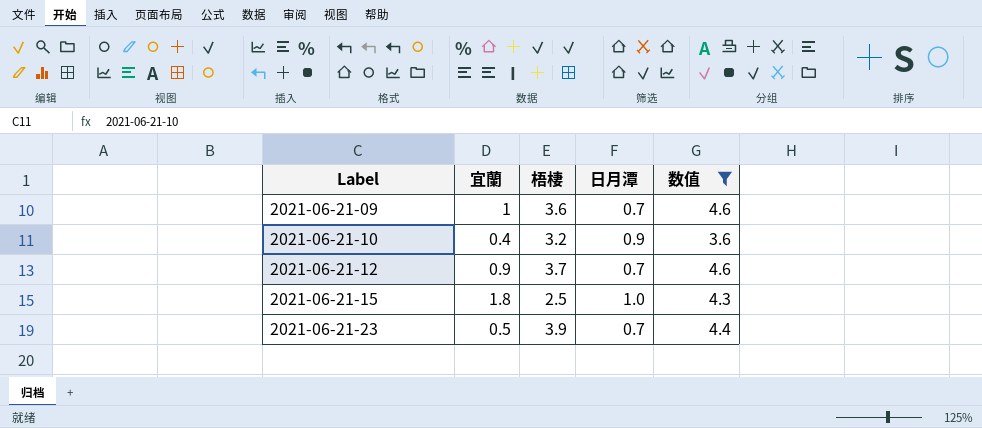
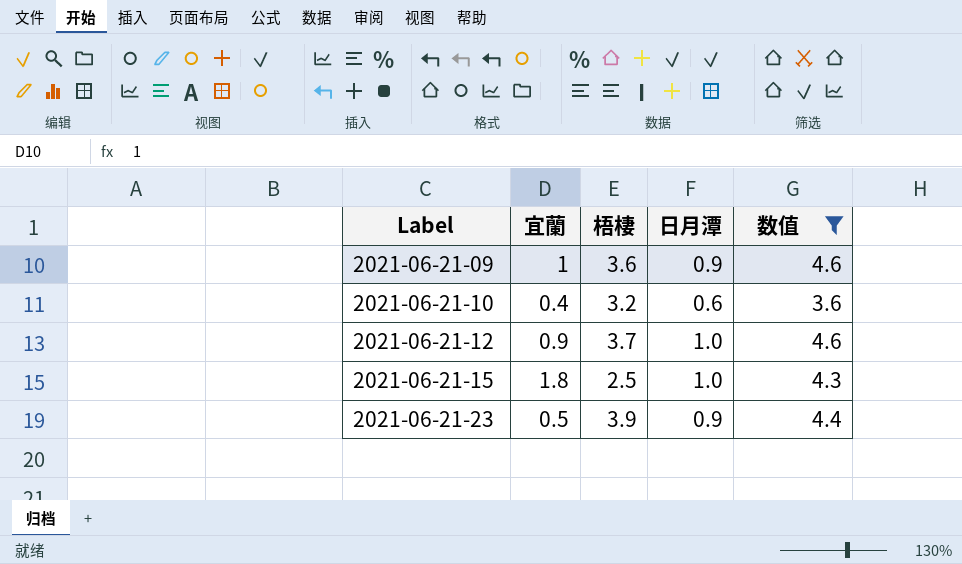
2021-06-21-09 | 日月潭: 0.7 -> 0.9
2021-06-21-10 | 日月潭: 0.9 -> 0.6
2021-06-21-12 | 日月潭: 0.7 -> 1.0
2021-06-21-23 | 日月潭: 0.7 -> 0.9

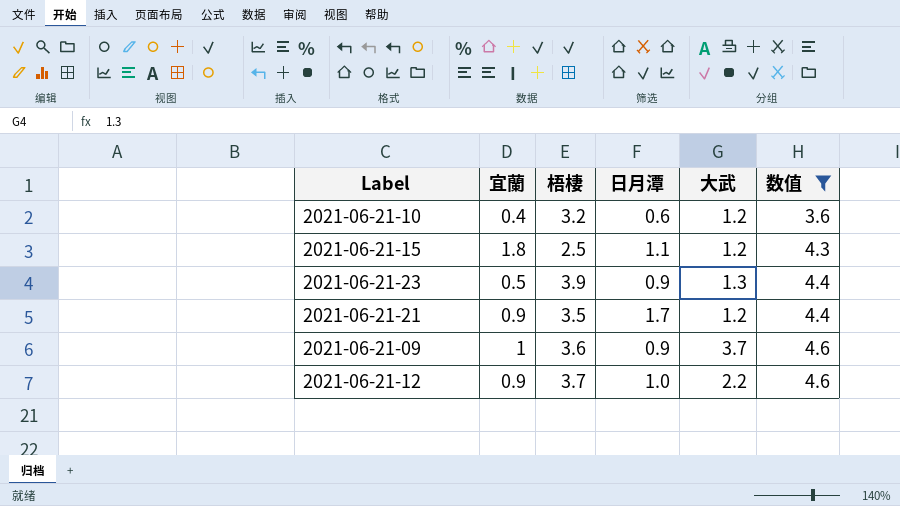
row order: Label ascending -> 数值 ascending
column 大武 | position: none -> 5
2021-06-21-15 | 日月潭: 1.0 -> 1.1
row 2021-06-21-21: none -> 0.9 | 3.5 | 1.7 | 1.2 | 4.4

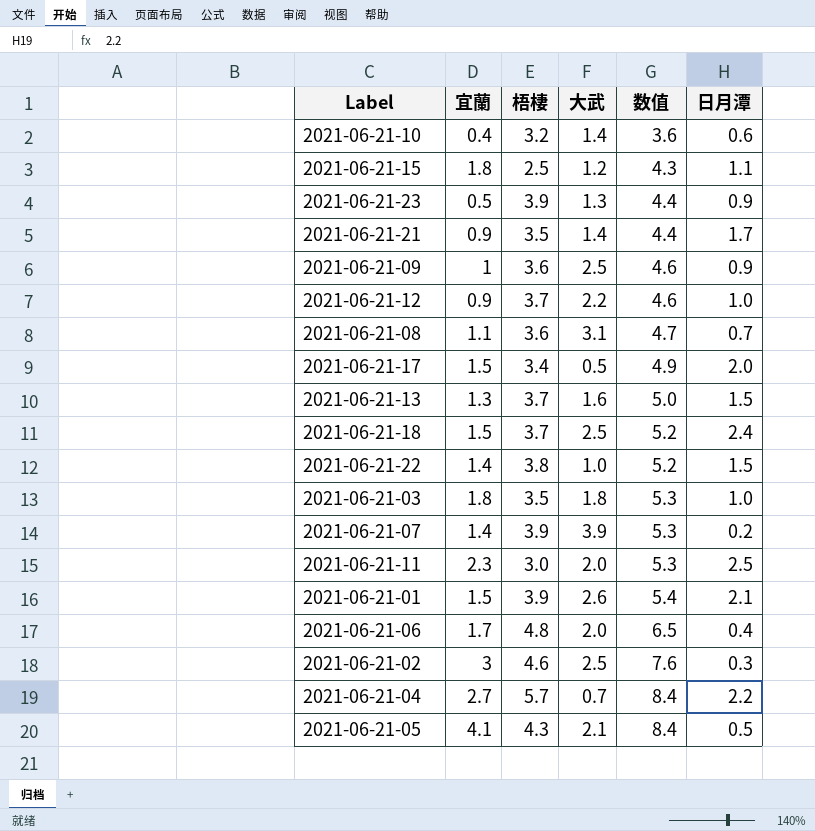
filter: 数值 <= 4.6 -> none
column 日月潭 | position: 4 -> 6
2021-06-21-10 | 大武: 1.2 -> 1.4
2021-06-21-21 | 大武: 1.2 -> 1.4
2021-06-21-09 | 大武: 3.7 -> 2.5

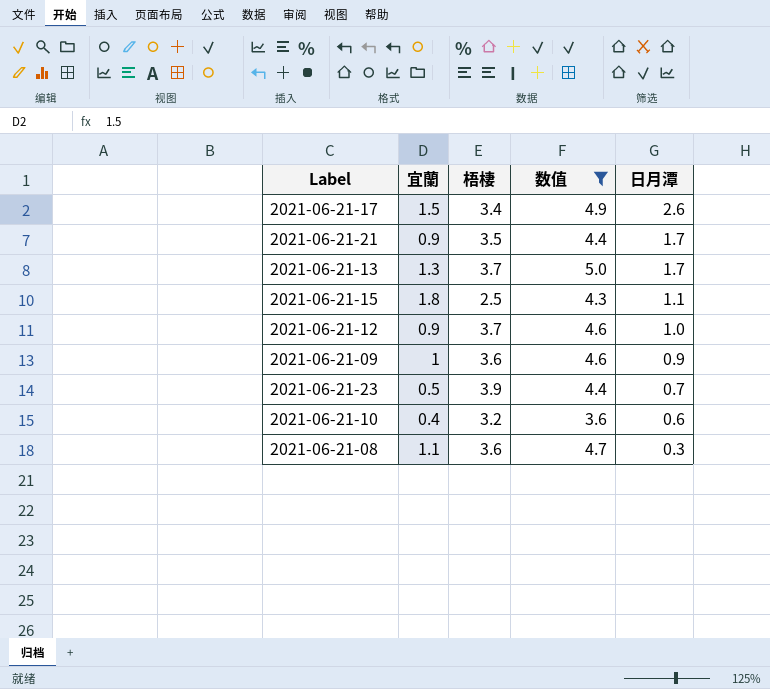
filter: none -> 数值 <= 5.0
row order: 数值 ascending -> 日月潭 descending
column 大武 | position: 4 -> none
2021-06-21-17 | 日月潭: 2.0 -> 2.6
2021-06-21-13 | 日月潭: 1.5 -> 1.7
2021-06-21-23 | 日月潭: 0.9 -> 0.7
2021-06-21-08 | 日月潭: 0.7 -> 0.3

